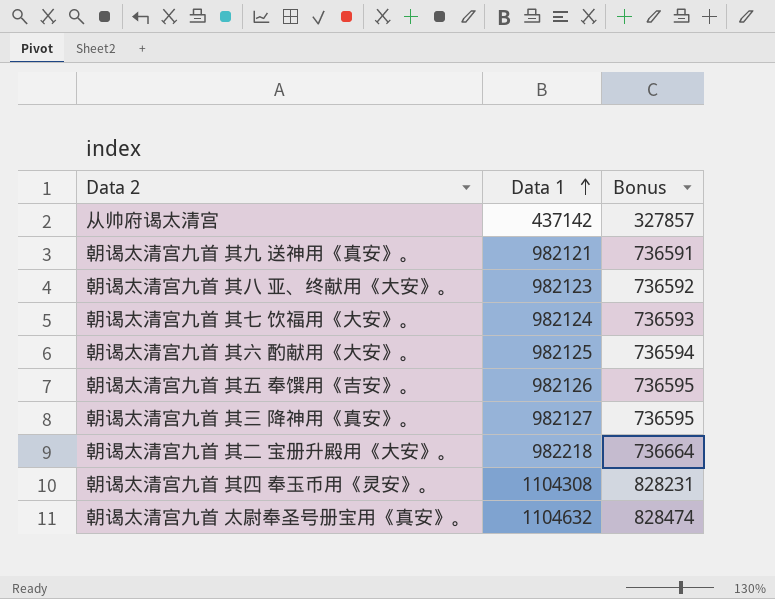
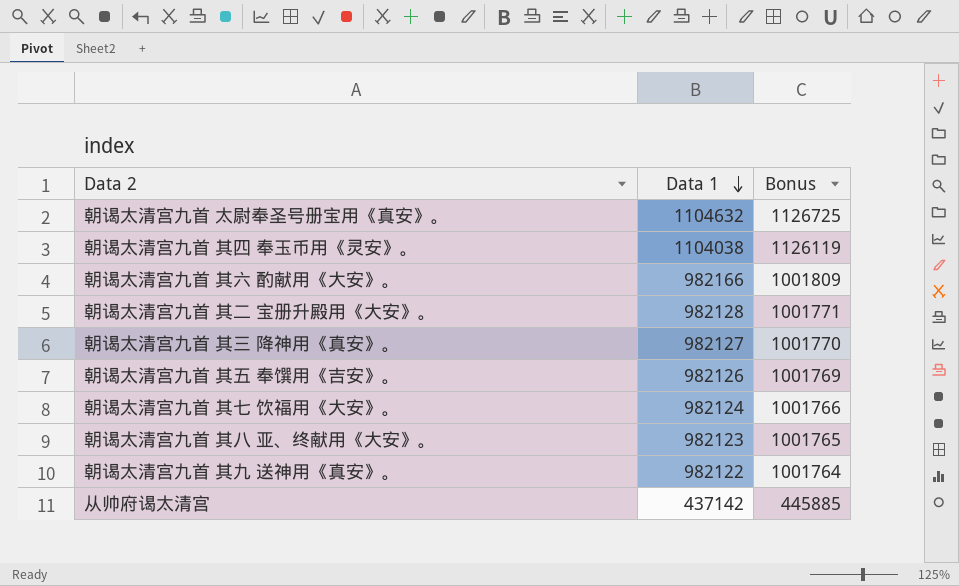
row order: Data 1 ascending -> Data 1 descending
column Bonus | formula: [Data 1] * 0.75 -> [Data 1] * 1.02
朝谒太清宫九首 其四 奉玉币用《灵安》。 | Data 1: 1104308 -> 1104038
朝谒太清宫九首 其六 酌献用《大安》。 | Data 1: 982125 -> 982166
朝谒太清宫九首 其二 宝册升殿用《大安》。 | Data 1: 982218 -> 982128
朝谒太清宫九首 其九 送神用《真安》。 | Data 1: 982121 -> 982122

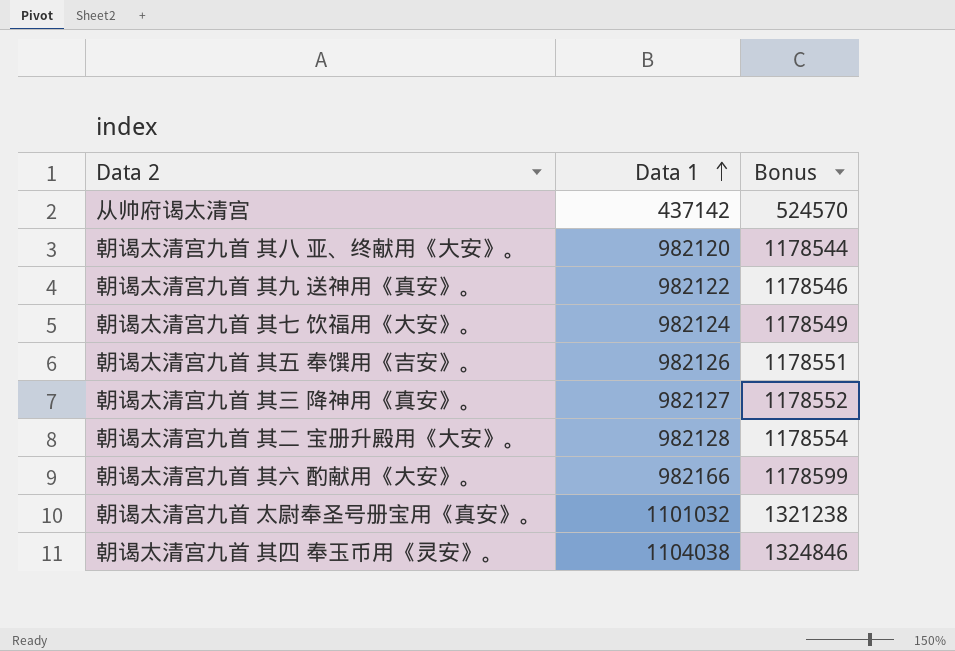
row order: Data 1 descending -> Data 1 ascending
column Bonus | formula: [Data 1] * 1.02 -> [Data 1] * 1.2
朝谒太清宫九首 其八 亚、终献用《大安》。 | Data 1: 982123 -> 982120
朝谒太清宫九首 太尉奉圣号册宝用《真安》。 | Data 1: 1104632 -> 1101032

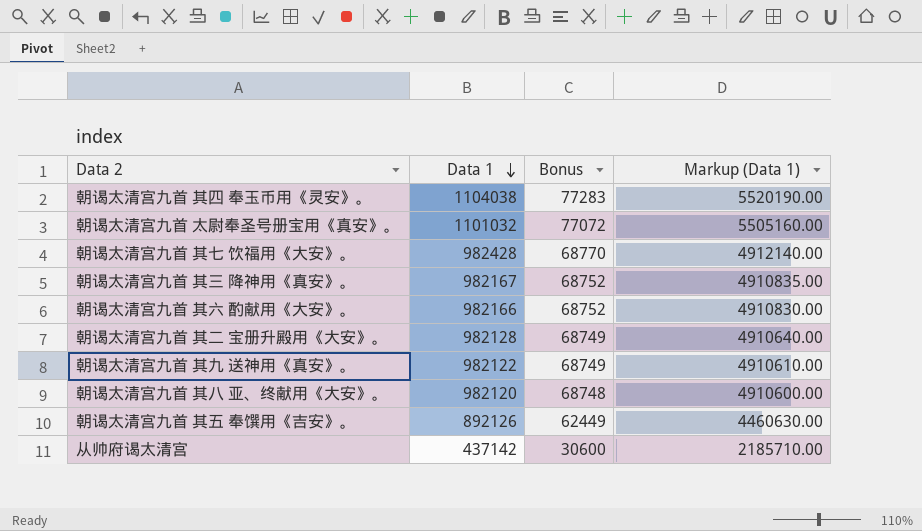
row order: Data 1 ascending -> Data 1 descending
column Bonus | formula: [Data 1] * 1.2 -> [Data 1] * 0.07
column Markup (Data 1) | formula: none -> [Data 1] * 5
朝谒太清宫九首 其七 饮福用《大安》。 | Data 1: 982124 -> 982428
朝谒太清宫九首 其三 降神用《真安》。 | Data 1: 982127 -> 982167
朝谒太清宫九首 其五 奉馔用《吉安》。 | Data 1: 982126 -> 892126

